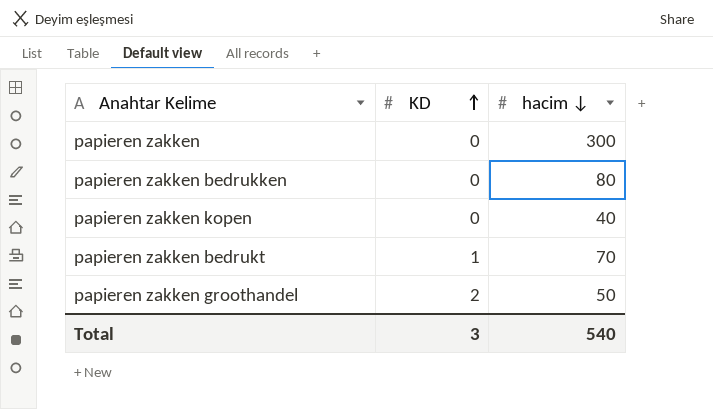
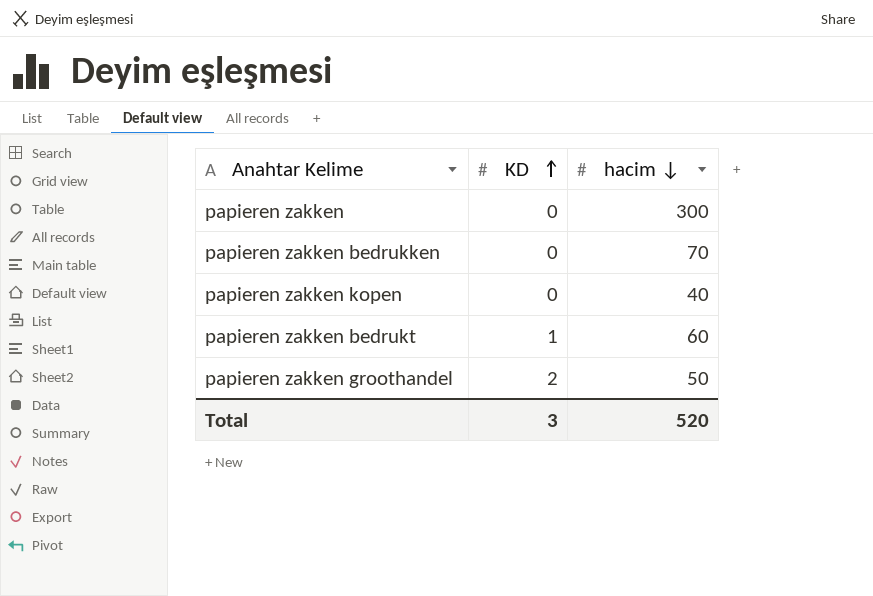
papieren zakken bedrukken | hacim ↓: 80 -> 70
papieren zakken bedrukt | hacim ↓: 70 -> 60
Total | hacim ↓: 540 -> 520

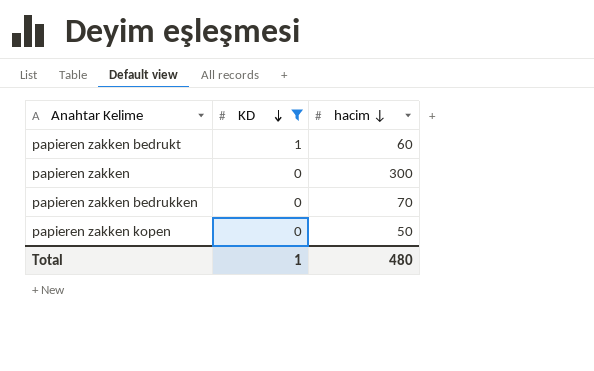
filter: none -> KD != 2
row order: KD ascending -> KD descending
papieren zakken kopen | hacim ↓: 40 -> 50
Total | KD: 3 -> 1
Total | hacim ↓: 520 -> 480

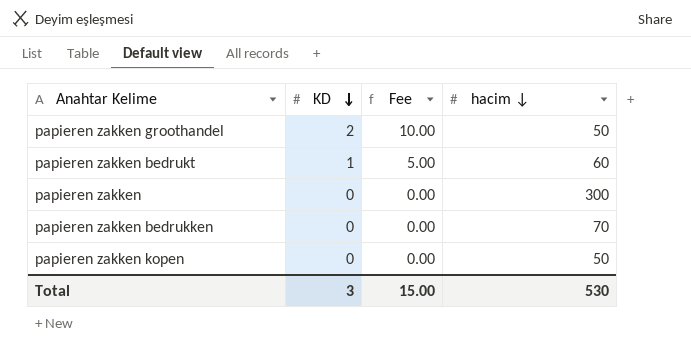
filter: KD != 2 -> none
column Fee | formula: none -> [KD] * 5
Total | KD: 1 -> 3
Total | hacim ↓: 480 -> 530

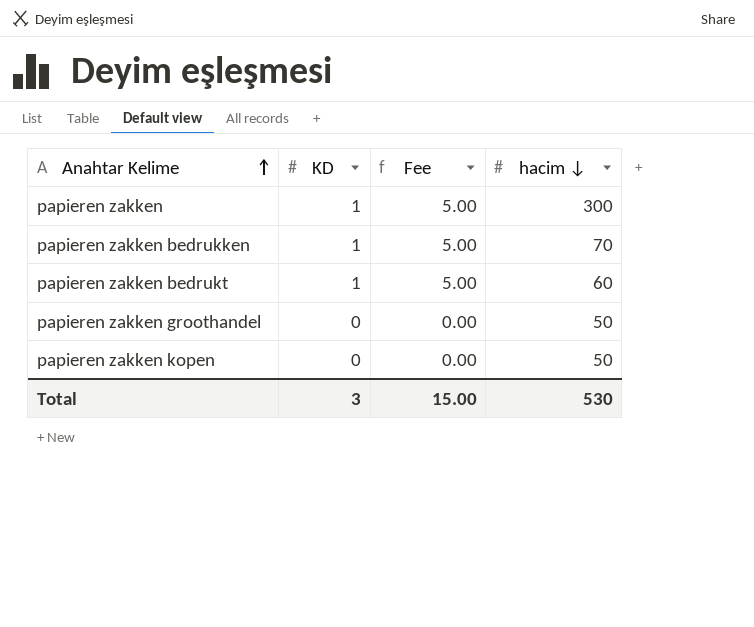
row order: KD descending -> Anahtar Kelime ascending
papieren zakken | KD: 0 -> 1
papieren zakken | Fee: 0.00 -> 5.00
papieren zakken bedrukken | KD: 0 -> 1
papieren zakken bedrukken | Fee: 0.00 -> 5.00
papieren zakken groothandel | KD: 2 -> 0
papieren zakken groothandel | Fee: 10.00 -> 0.00

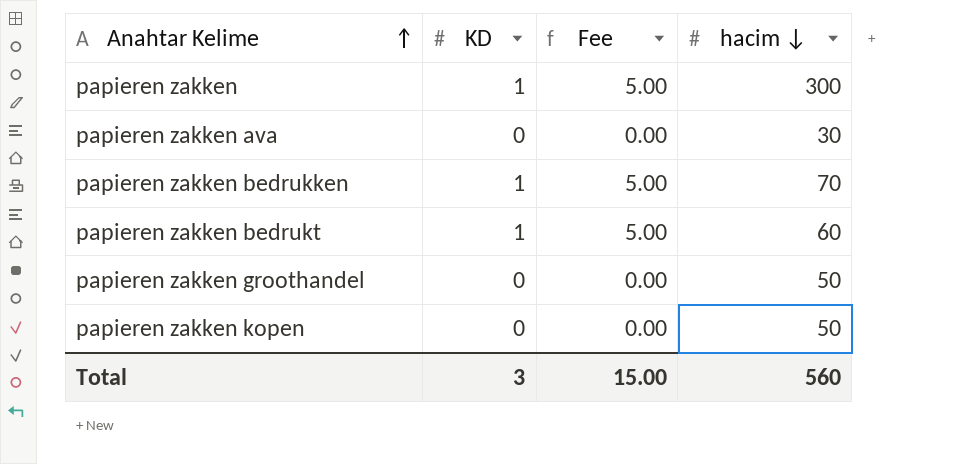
row papieren zakken ava: none -> 0 | 0.00 | 30
Total | hacim ↓: 530 -> 560

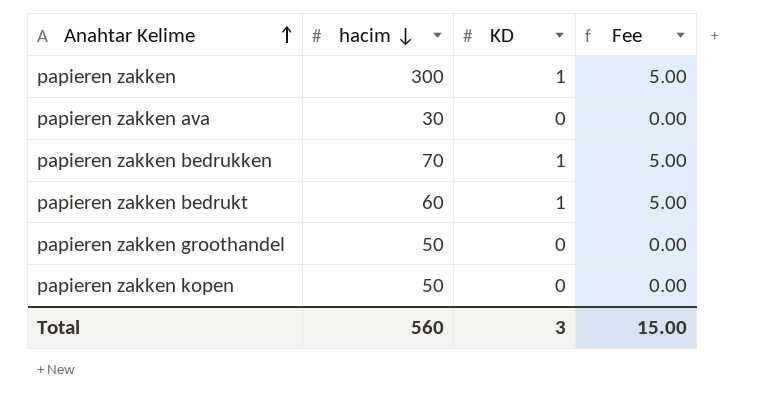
column hacim ↓ | position: 4 -> 2

